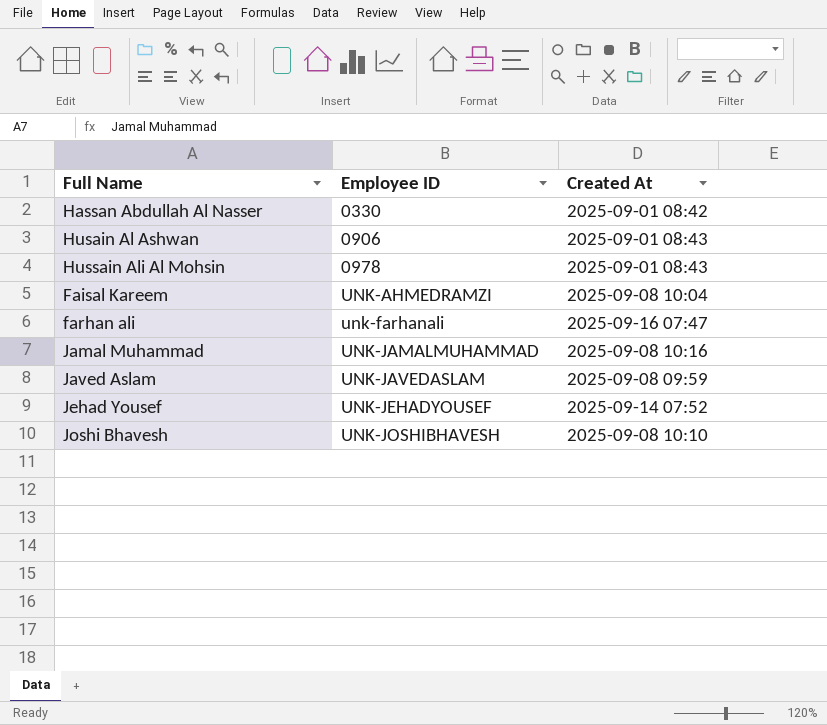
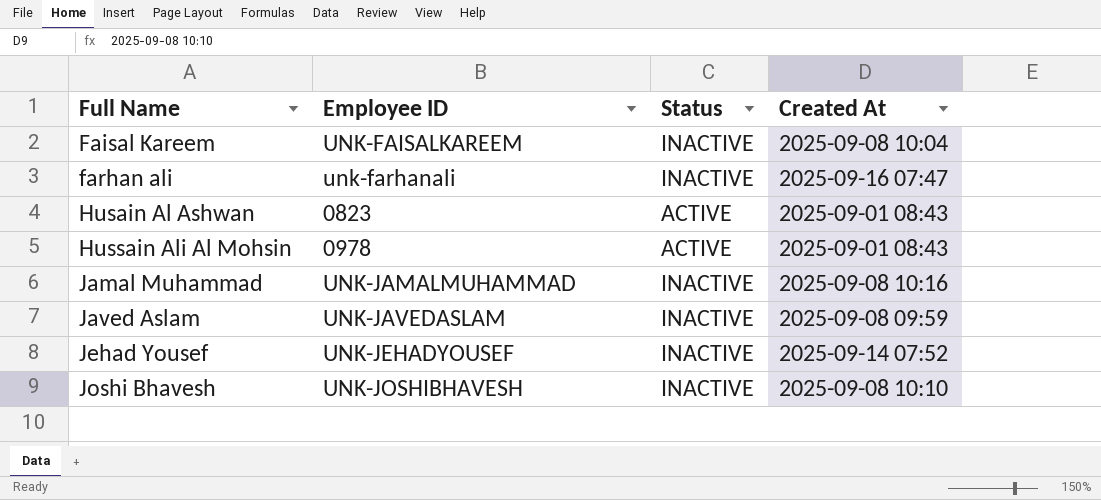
row order: Employee ID ascending -> Full Name ascending
column Status | position: none -> 3
row Hassan Abdullah Al Nasser: 0330 | 2025-09-01 08:42 -> none
Faisal Kareem | Employee ID: UNK-AHMEDRAMZI -> UNK-FAISALKAREEM
Husain Al Ashwan | Employee ID: 0906 -> 0823

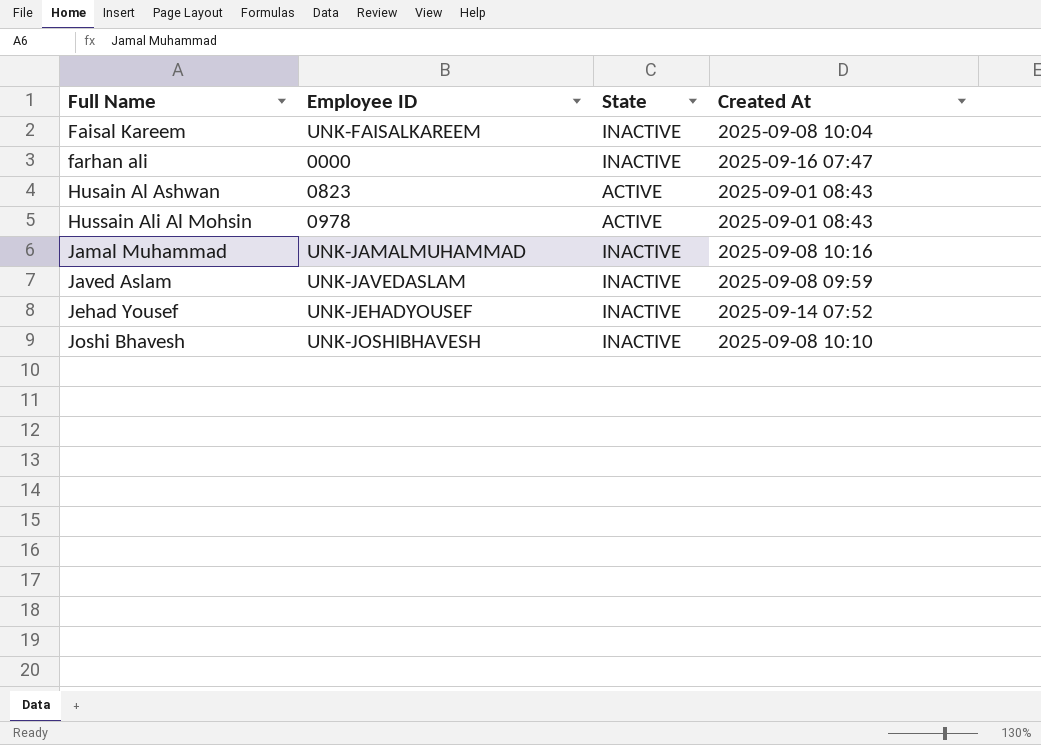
column name: Status -> State
farhan ali | Employee ID: unk-farhanali -> 0000

